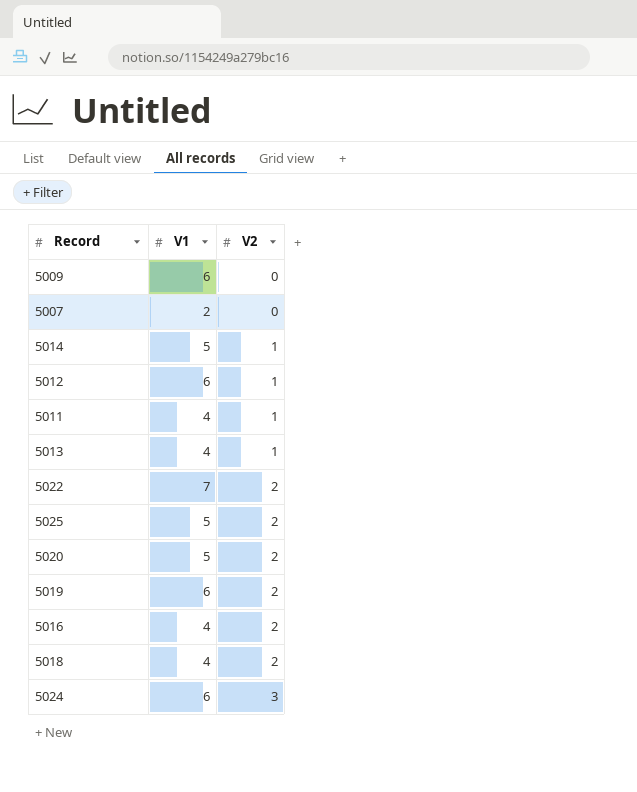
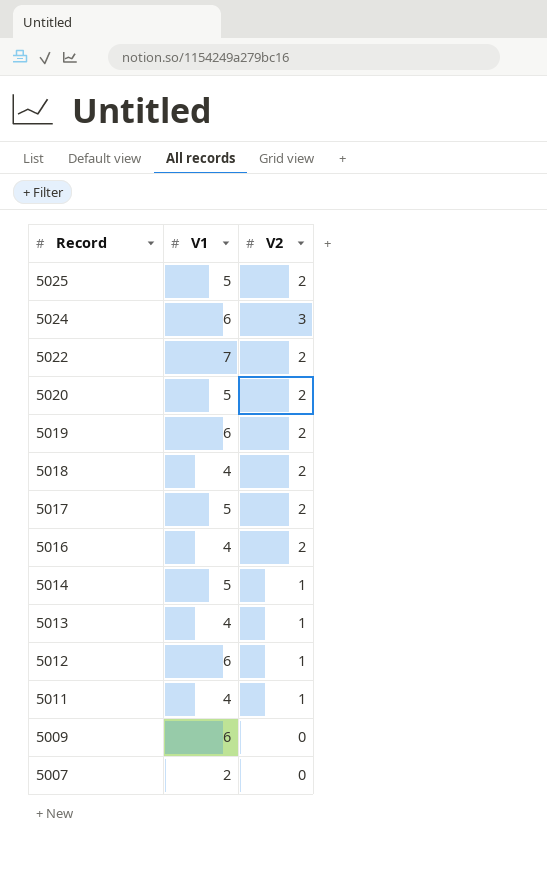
row order: V2 ascending -> Record descending
row 5017: none -> 5 | 2

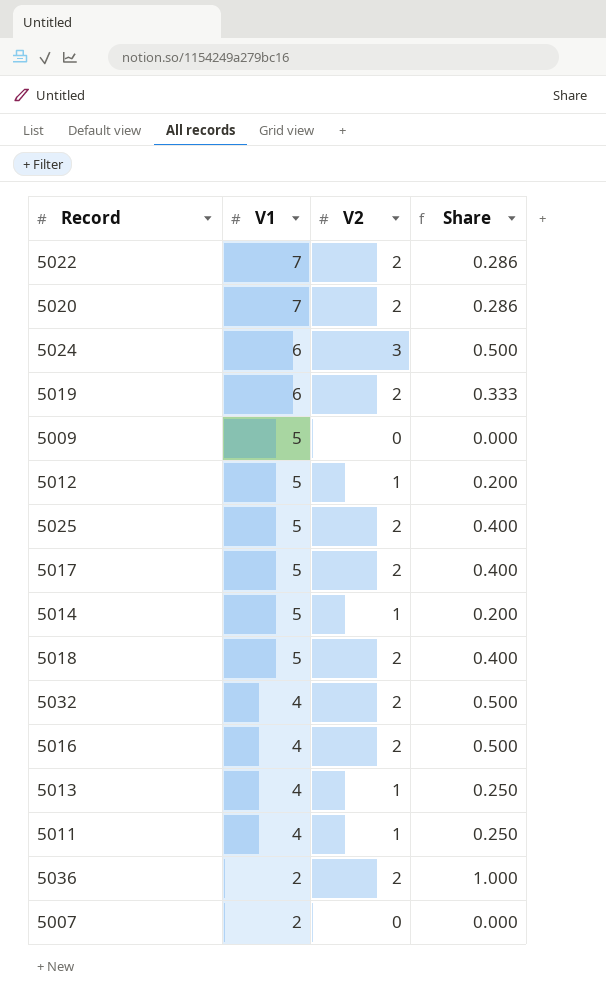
row order: Record descending -> V1 descending
column Share | formula: none -> [V2] / [V1]
5020 | V1: 5 -> 7
5009 | V1: 6 -> 5
5012 | V1: 6 -> 5
5018 | V1: 4 -> 5
row 5032: none -> 4 | 2 | 0.500
row 5036: none -> 2 | 2 | 1.000

